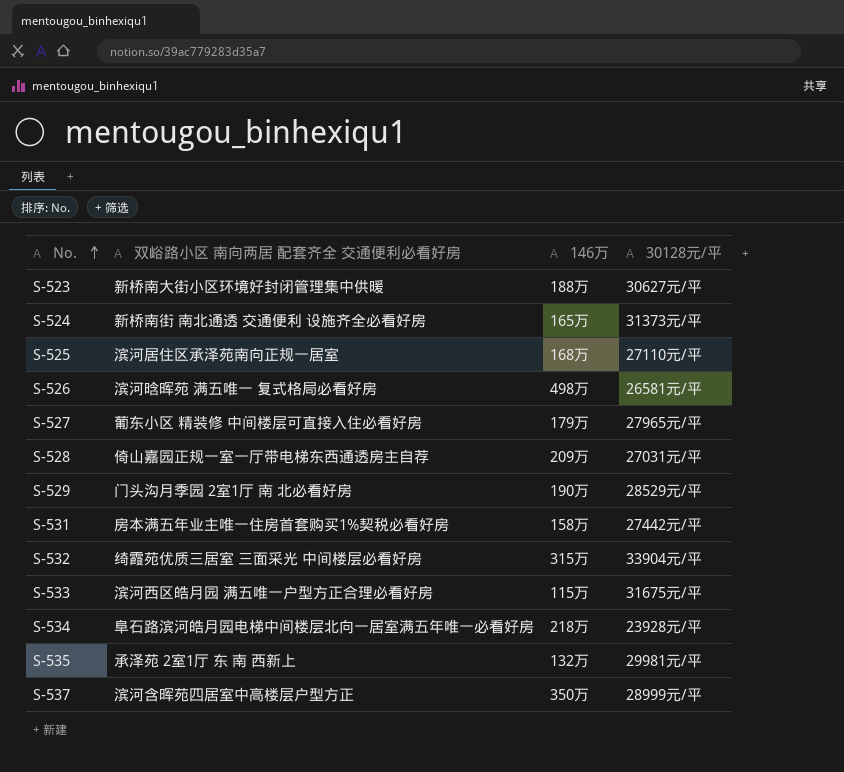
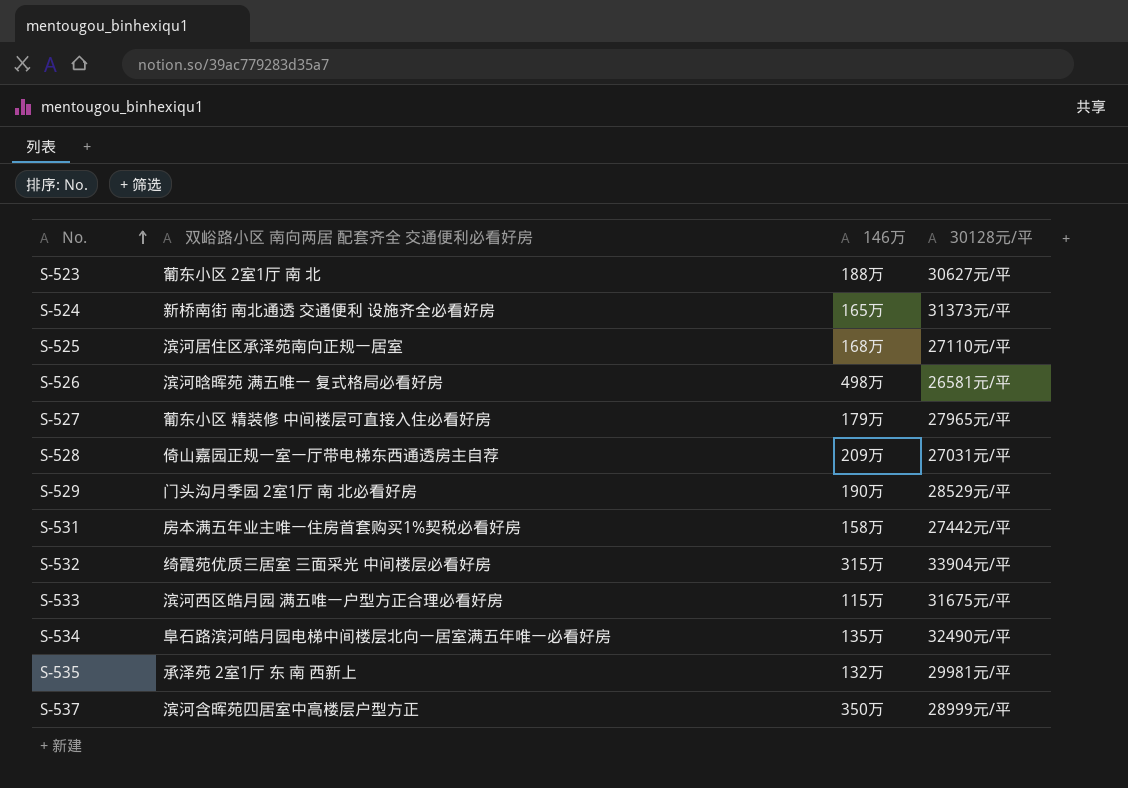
S-523 | 双峪路小区 南向两居 配套齐全 交通便利必看好房: 新桥南大街小区环境好封闭管理集中供暖 -> 葡东小区 2室1厅 南 北
S-534 | 146万: 218万 -> 135万
S-534 | 30128元/平: 23928元/平 -> 32490元/平

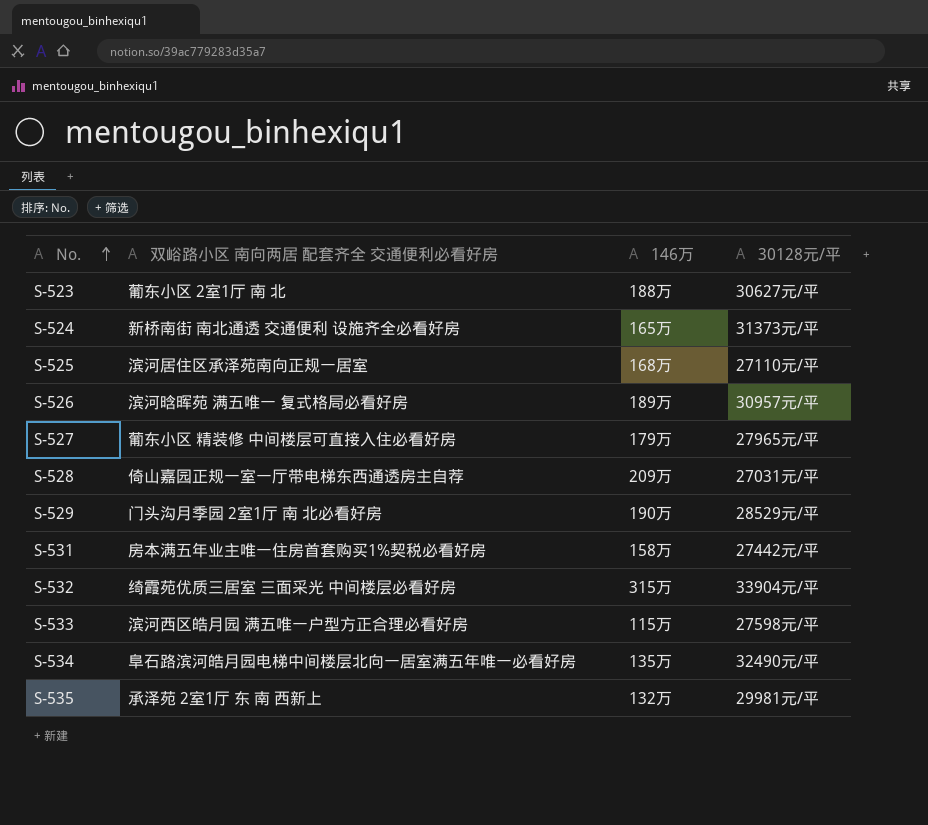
row S-537: 滨河含晖苑四居室中高楼层户型方正 | 350万 | 28999元/平 -> none
S-526 | 146万: 498万 -> 189万
S-526 | 30128元/平: 26581元/平 -> 30957元/平
S-533 | 30128元/平: 31675元/平 -> 27598元/平

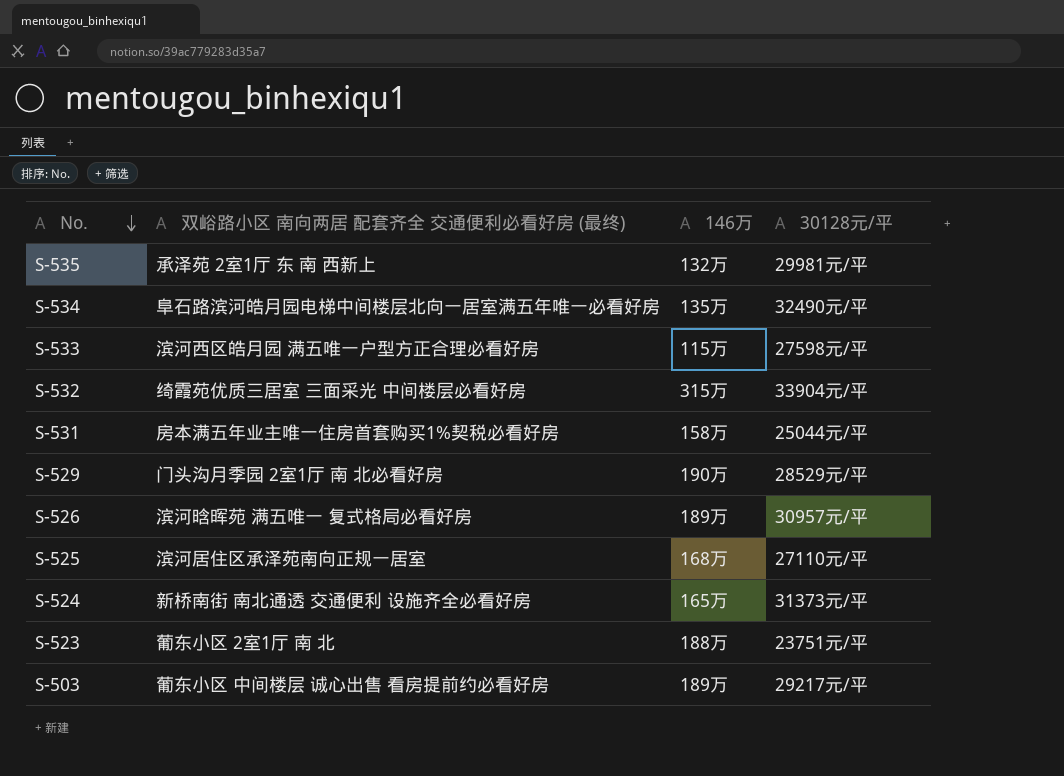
row order: No. ascending -> No. descending
column name: 双峪路小区 南向两居 配套齐全 交通便利必看好房 -> 双峪路小区 南向两居 配套齐全 交通便利必看好房 (最终)
row S-527: 葡东小区 精装修 中间楼层可直接入住必看好房 | 179万 | 27965元/平 -> none
row S-528: 倚山嘉园正规一室一厅带电梯东西通透房主自荐 | 209万 | 27031元/平 -> none
S-531 | 30128元/平: 27442元/平 -> 25044元/平
S-523 | 30128元/平: 30627元/平 -> 23751元/平
row S-503: none -> 葡东小区 中间楼层 诚心出售 看房提前约必看好房 | 189万 | 29217元/平

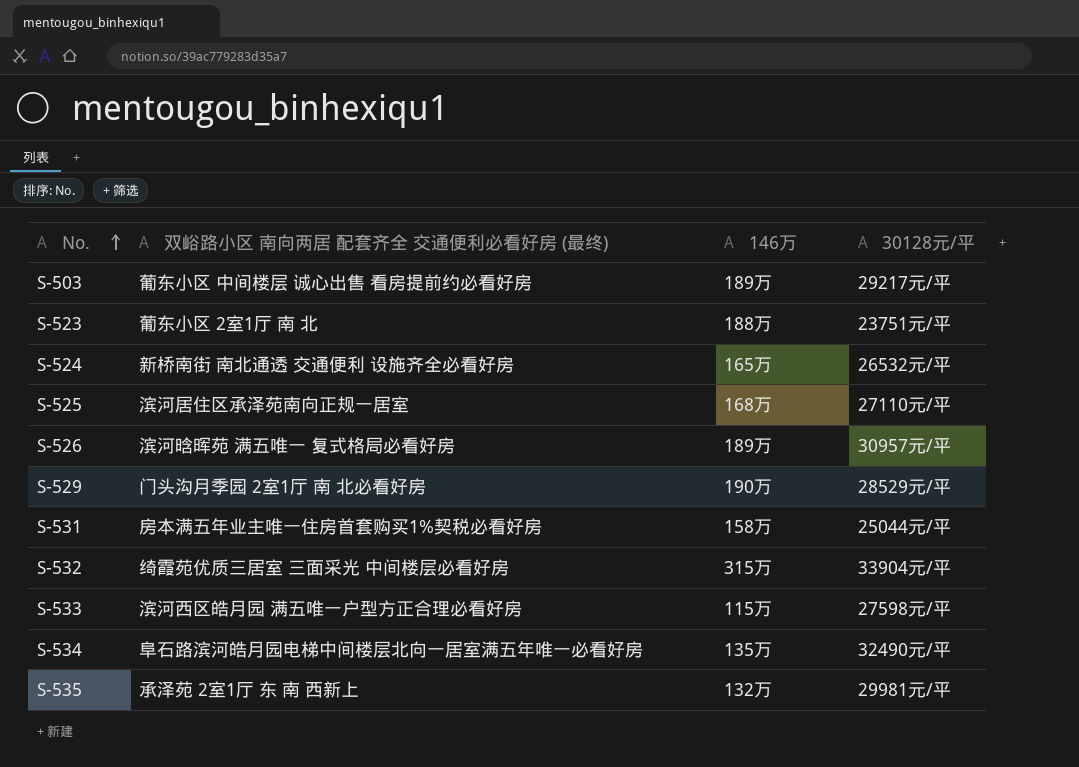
row order: No. descending -> No. ascending
S-524 | 30128元/平: 31373元/平 -> 26532元/平

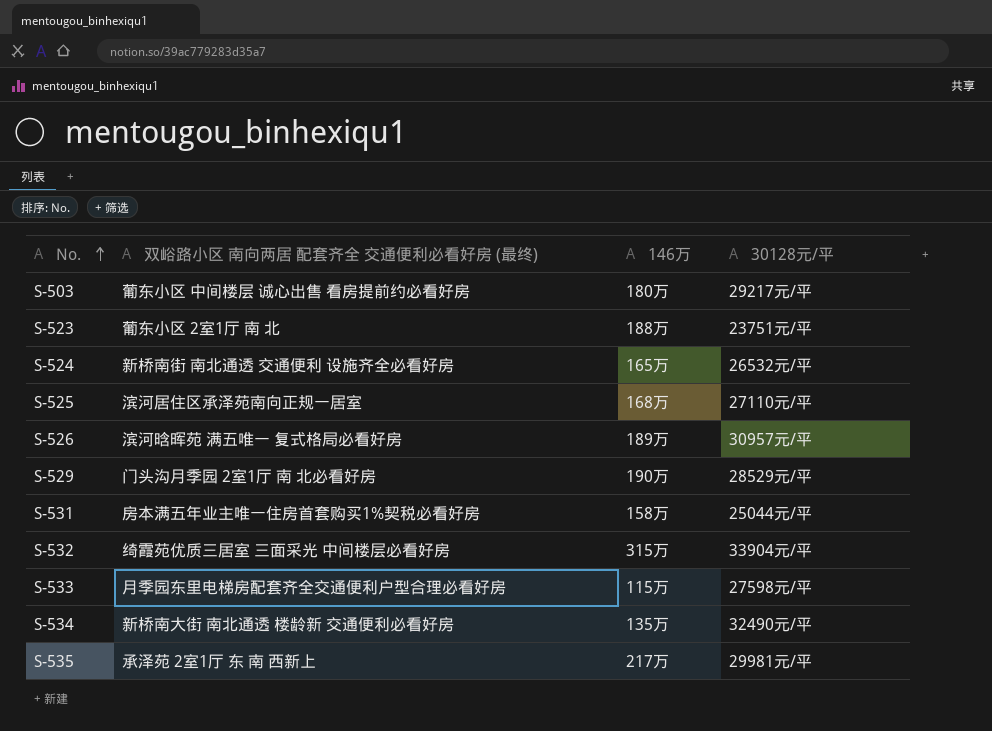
S-503 | 146万: 189万 -> 180万
S-533 | 双峪路小区 南向两居 配套齐全 交通便利必看好房 (最终): 滨河西区皓月园 满五唯一户型方正合理必看好房 -> 月季园东里电梯房配套齐全交通便利户型合理必看好房
S-534 | 双峪路小区 南向两居 配套齐全 交通便利必看好房 (最终): 阜石路滨河皓月园电梯中间楼层北向一居室满五年唯一必看好房 -> 新桥南大街 南北通透 楼龄新 交通便利必看好房
S-535 | 146万: 132万 -> 217万

